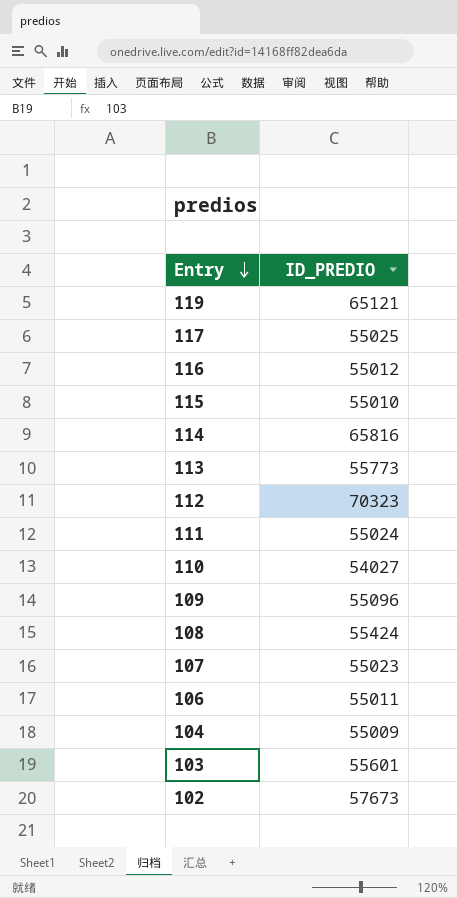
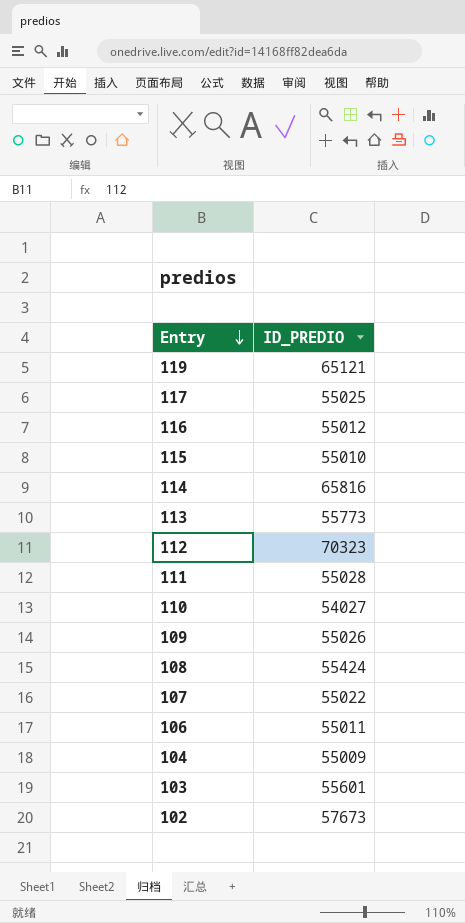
111 | ID_PREDIO: 55024 -> 55028
109 | ID_PREDIO: 55096 -> 55026
107 | ID_PREDIO: 55023 -> 55022

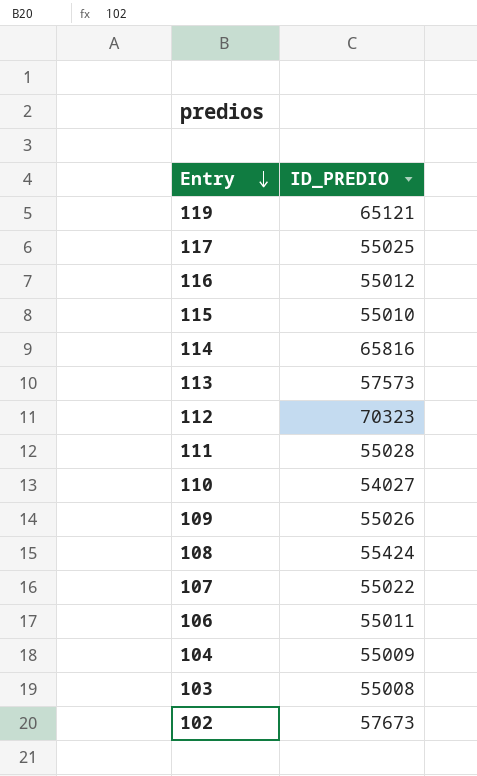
113 | ID_PREDIO: 55773 -> 57573
103 | ID_PREDIO: 55601 -> 55008

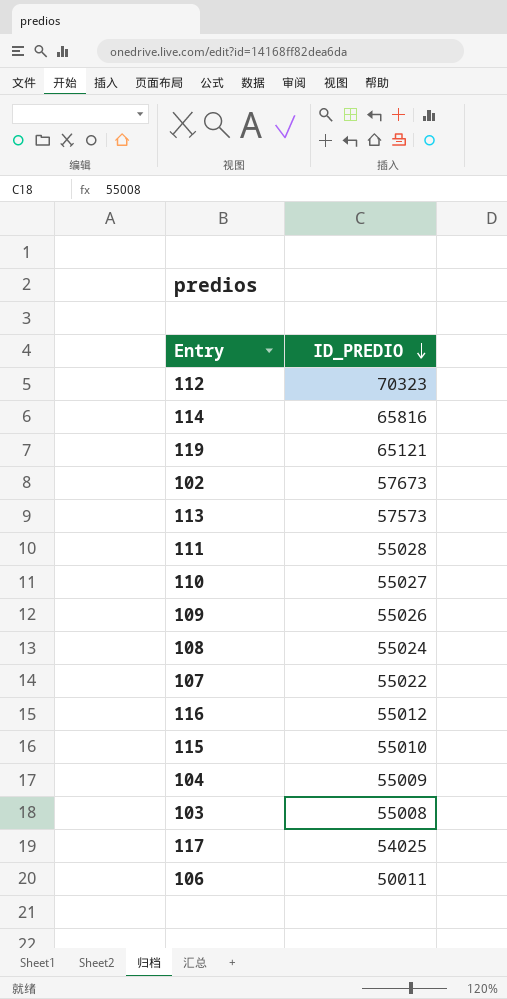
row order: Entry descending -> ID_PREDIO descending
110 | ID_PREDIO: 54027 -> 55027
108 | ID_PREDIO: 55424 -> 55024
117 | ID_PREDIO: 55025 -> 54025
106 | ID_PREDIO: 55011 -> 50011

